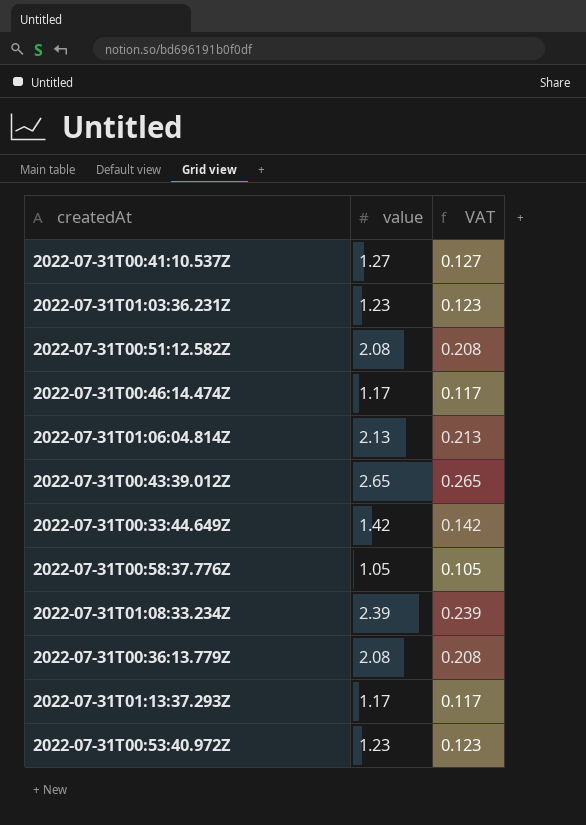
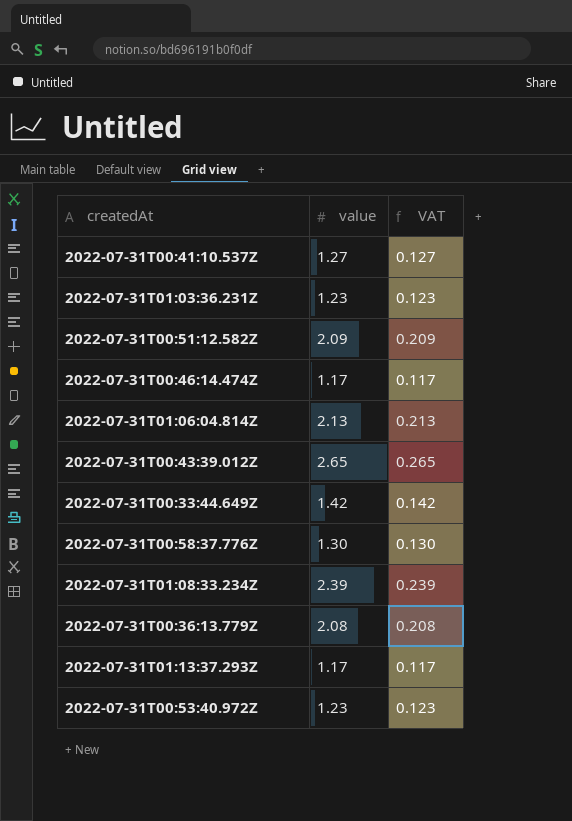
2022-07-31T00:51:12.582Z | value: 2.08 -> 2.09
2022-07-31T00:51:12.582Z | VAT: 0.208 -> 0.209
2022-07-31T00:58:37.776Z | value: 1.05 -> 1.30
2022-07-31T00:58:37.776Z | VAT: 0.105 -> 0.130

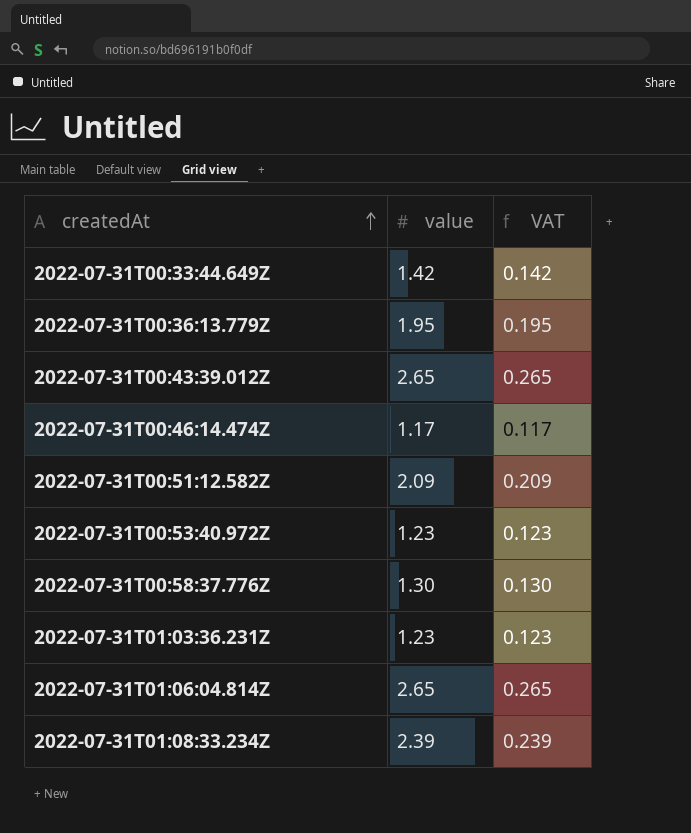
row order: none -> createdAt ascending
row 2022-07-31T00:41:10.537Z: 1.27 | 0.127 -> none
row 2022-07-31T01:13:37.293Z: 1.17 | 0.117 -> none
2022-07-31T00:36:13.779Z | value: 2.08 -> 1.95
2022-07-31T00:36:13.779Z | VAT: 0.208 -> 0.195
2022-07-31T01:06:04.814Z | value: 2.13 -> 2.65
2022-07-31T01:06:04.814Z | VAT: 0.213 -> 0.265

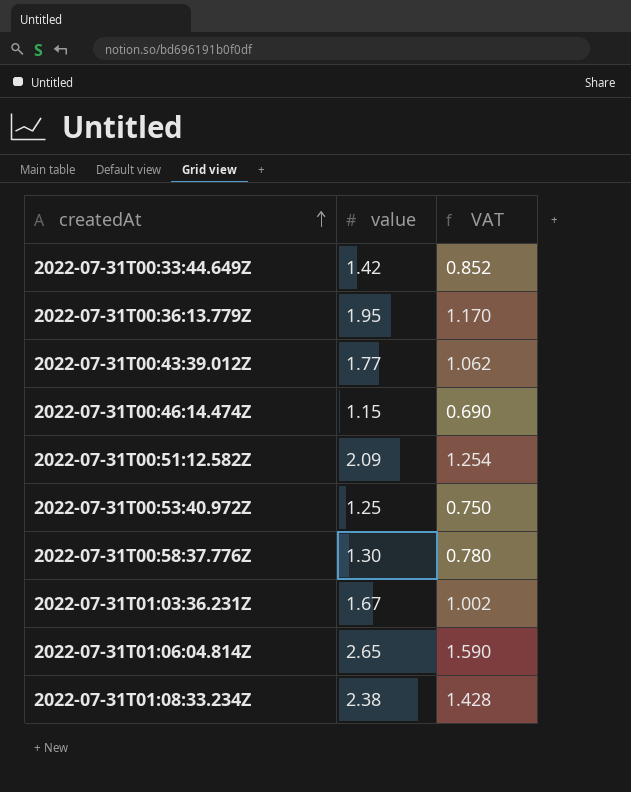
column VAT | formula: [value] * 0.1 -> [value] * 0.6
2022-07-31T00:43:39.012Z | value: 2.65 -> 1.77
2022-07-31T00:46:14.474Z | value: 1.17 -> 1.15
2022-07-31T00:53:40.972Z | value: 1.23 -> 1.25
2022-07-31T01:03:36.231Z | value: 1.23 -> 1.67
2022-07-31T01:08:33.234Z | value: 2.39 -> 2.38

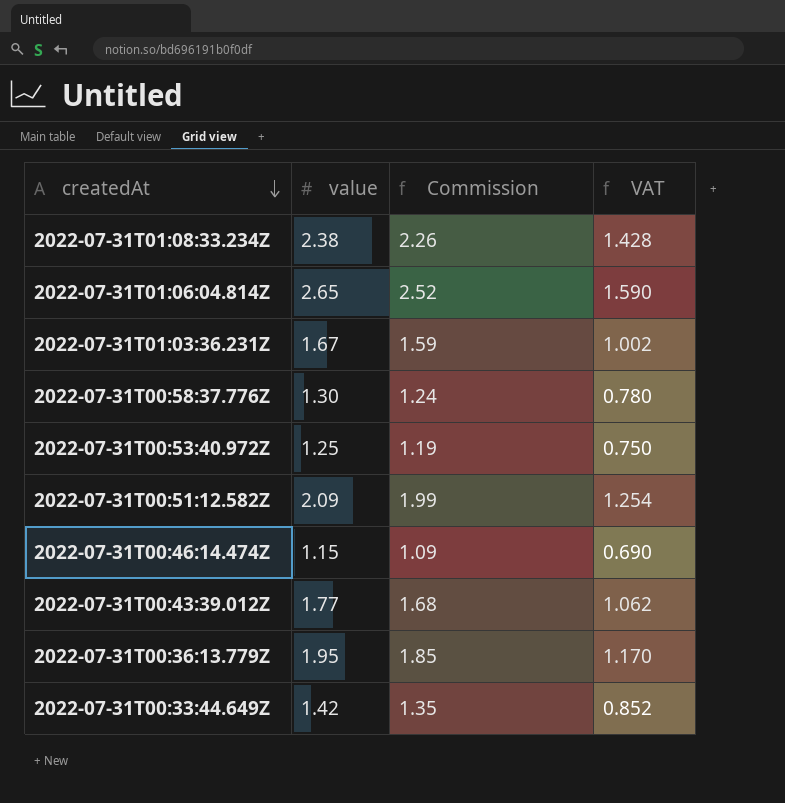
row order: createdAt ascending -> createdAt descending
column Commission | formula: none -> [value] * 0.95

